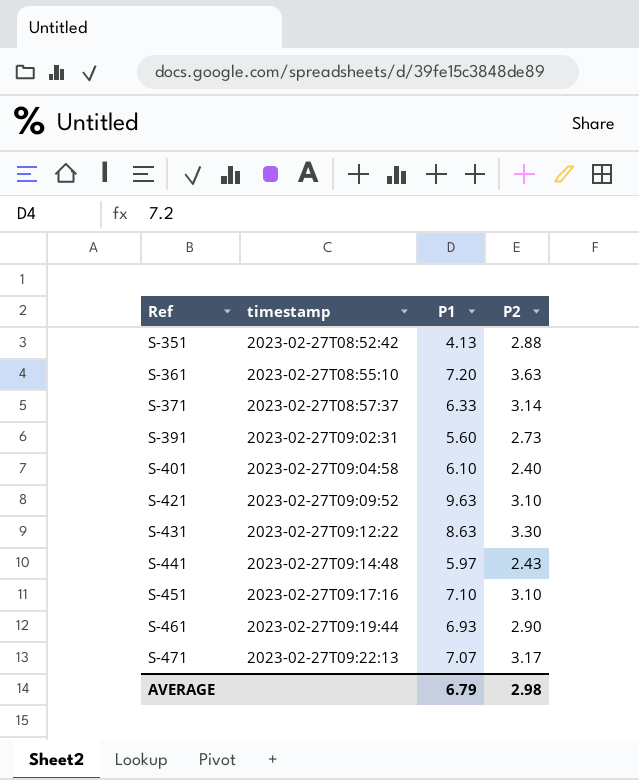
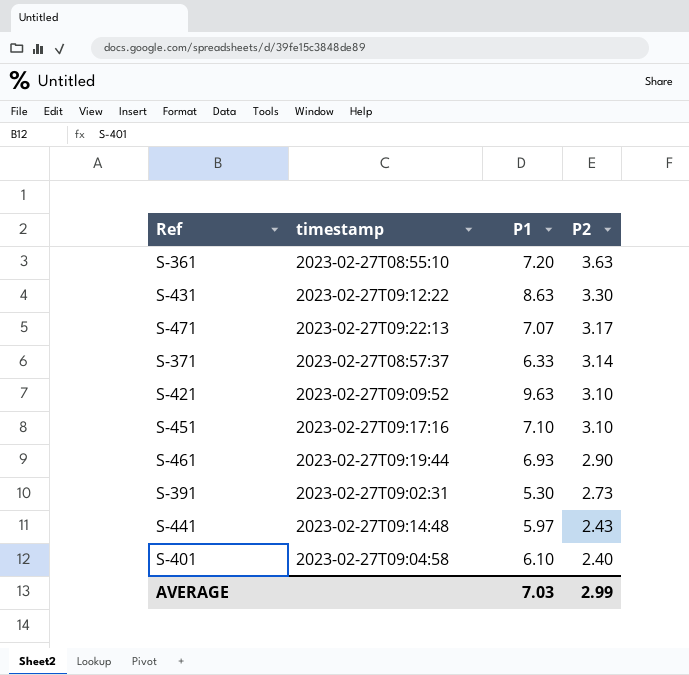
row order: Ref ascending -> P2 descending
row S-351: 2023-02-27T08:52:42 | 4.13 | 2.88 -> none
S-391 | P1: 5.60 -> 5.30
AVERAGE | P1: 6.79 -> 7.03
AVERAGE | P2: 2.98 -> 2.99

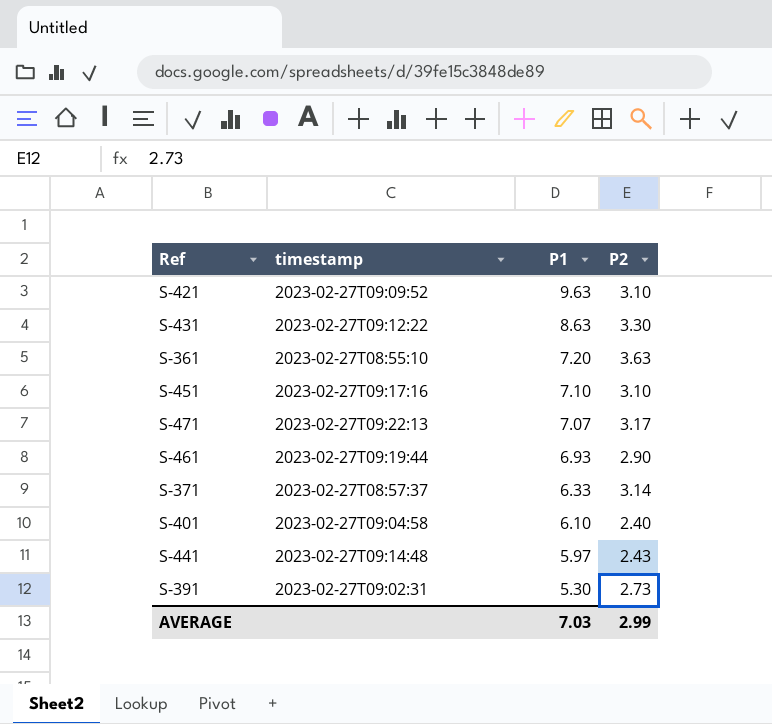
row order: P2 descending -> P1 descending

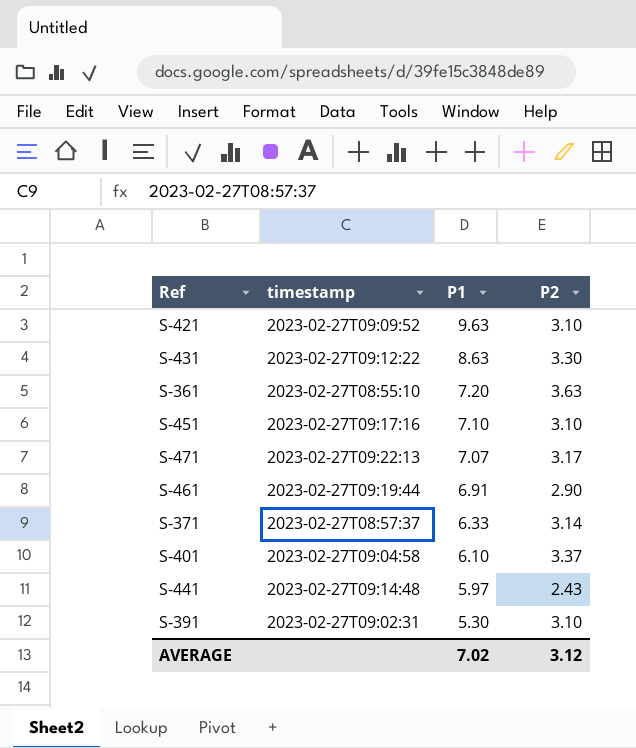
S-461 | P1: 6.93 -> 6.91
S-401 | P2: 2.40 -> 3.37
S-391 | P2: 2.73 -> 3.10
AVERAGE | P1: 7.03 -> 7.02
AVERAGE | P2: 2.99 -> 3.12

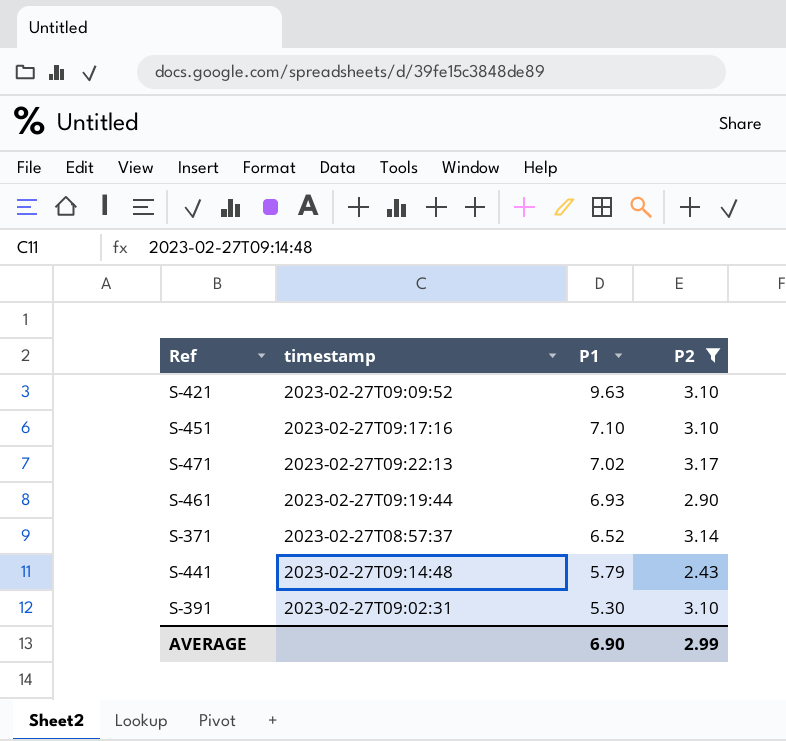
filter: none -> P2 <= 3.17
S-471 | P1: 7.07 -> 7.02
S-461 | P1: 6.91 -> 6.93
S-371 | P1: 6.33 -> 6.52
S-441 | P1: 5.97 -> 5.79
AVERAGE | P1: 7.02 -> 6.90
AVERAGE | P2: 3.12 -> 2.99

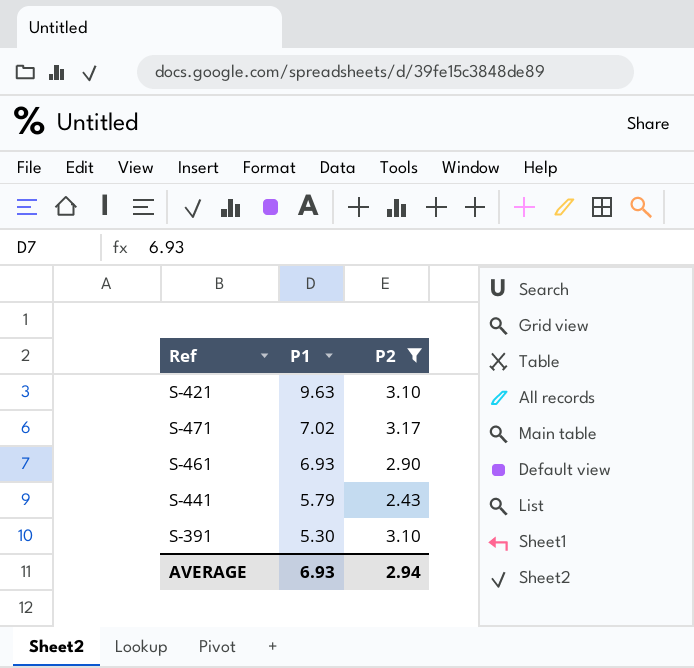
column timestamp | position: 2 -> none
row S-451: 2023-02-27T09:17:16 | 7.10 | 3.10 -> none
row S-371: 2023-02-27T08:57:37 | 6.52 | 3.14 -> none
AVERAGE | P1: 6.90 -> 6.93
AVERAGE | P2: 2.99 -> 2.94

